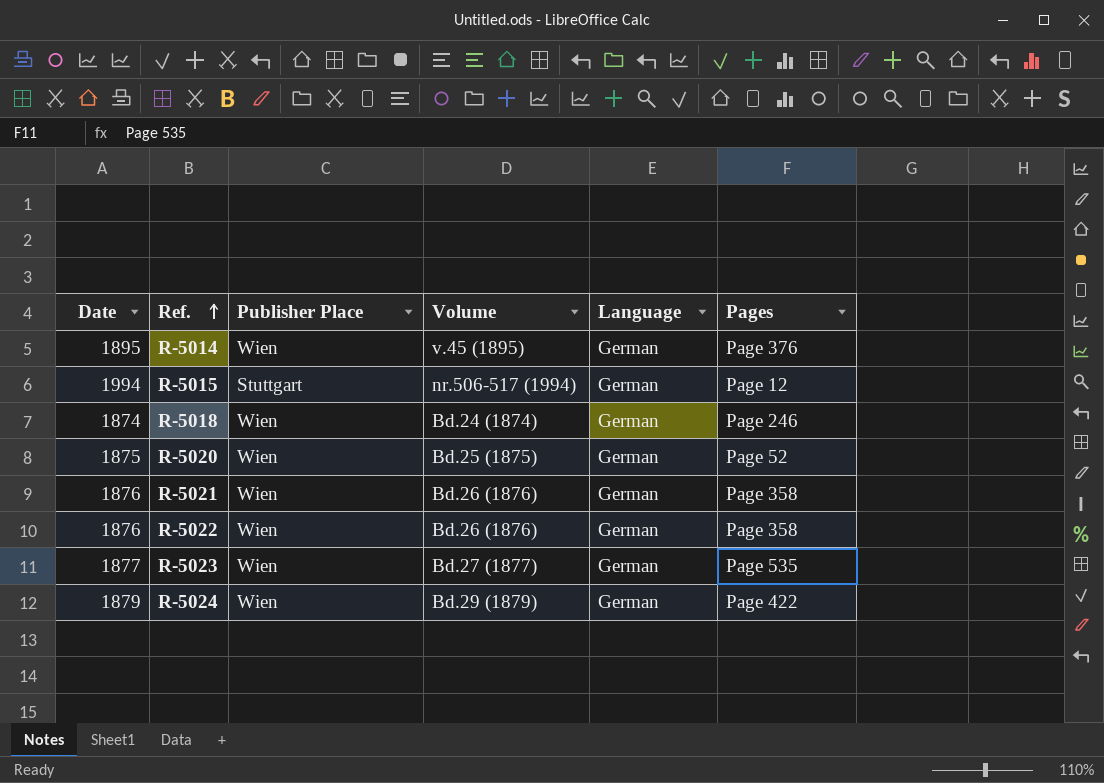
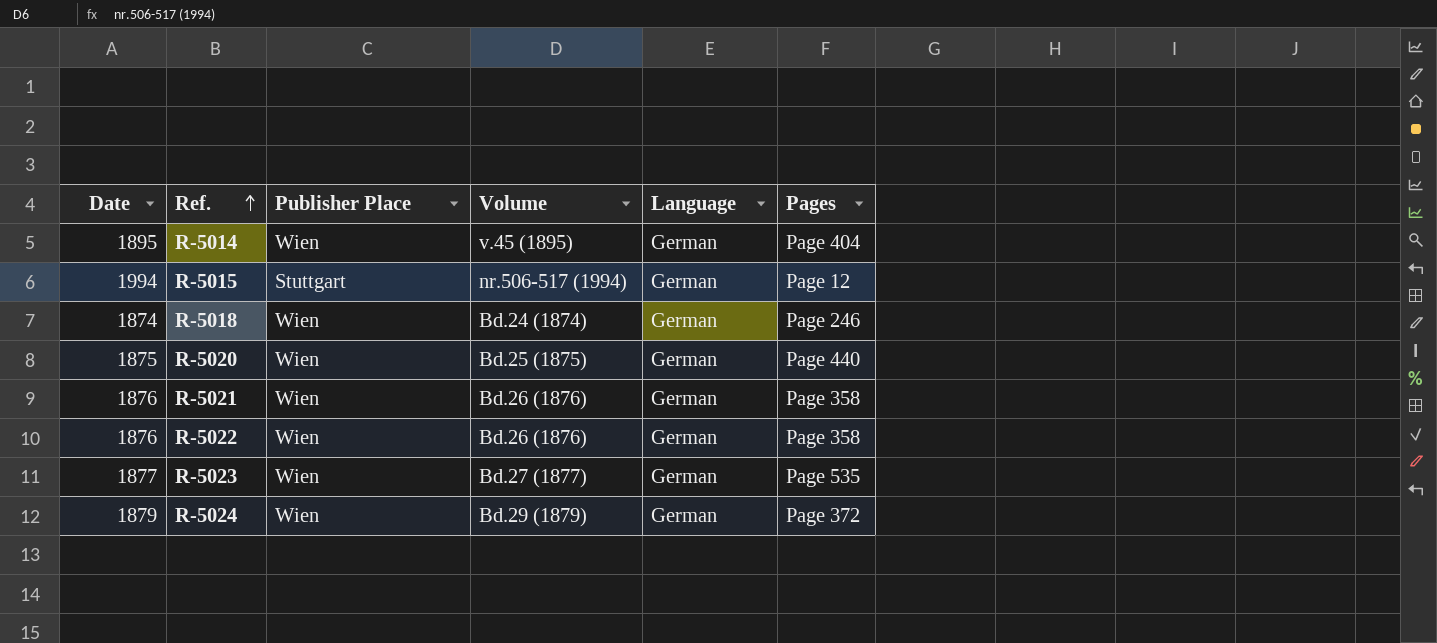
R-5014 | Pages: Page 376 -> Page 404
R-5020 | Pages: Page 52 -> Page 440
R-5024 | Pages: Page 422 -> Page 372

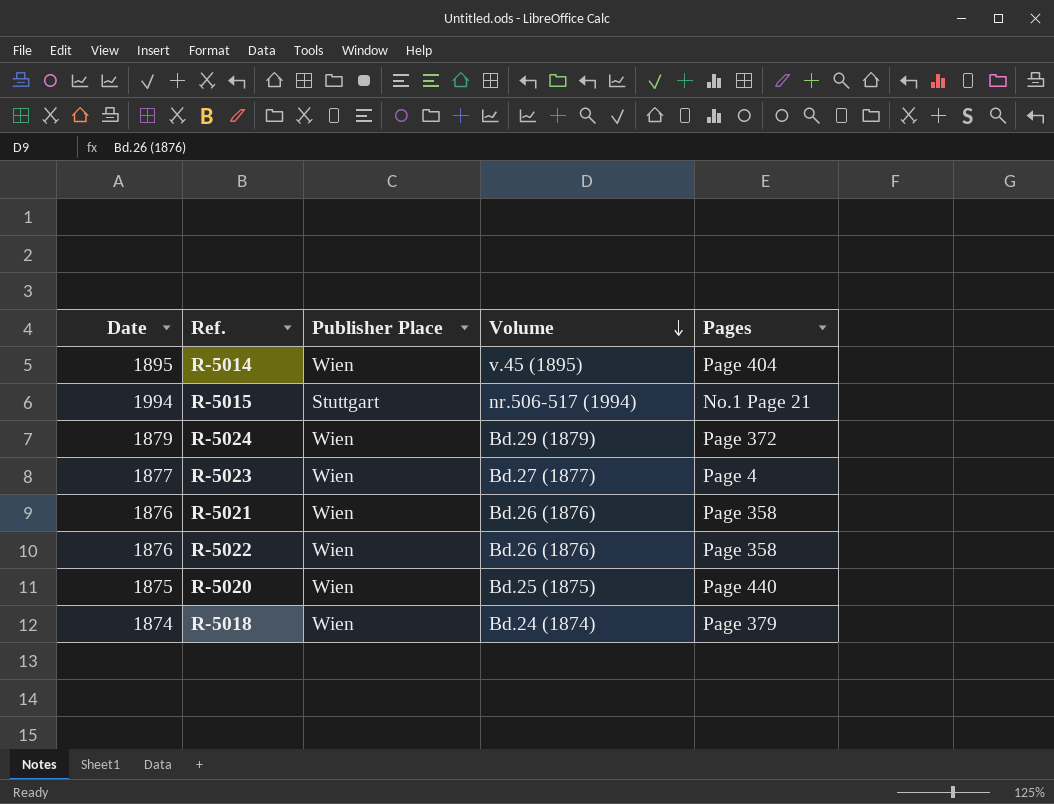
row order: Ref. ascending -> Volume descending
column Language | position: 5 -> none
R-5015 | Pages: Page 12 -> No.1 Page 21
R-5023 | Pages: Page 535 -> Page 4
R-5018 | Pages: Page 246 -> Page 379

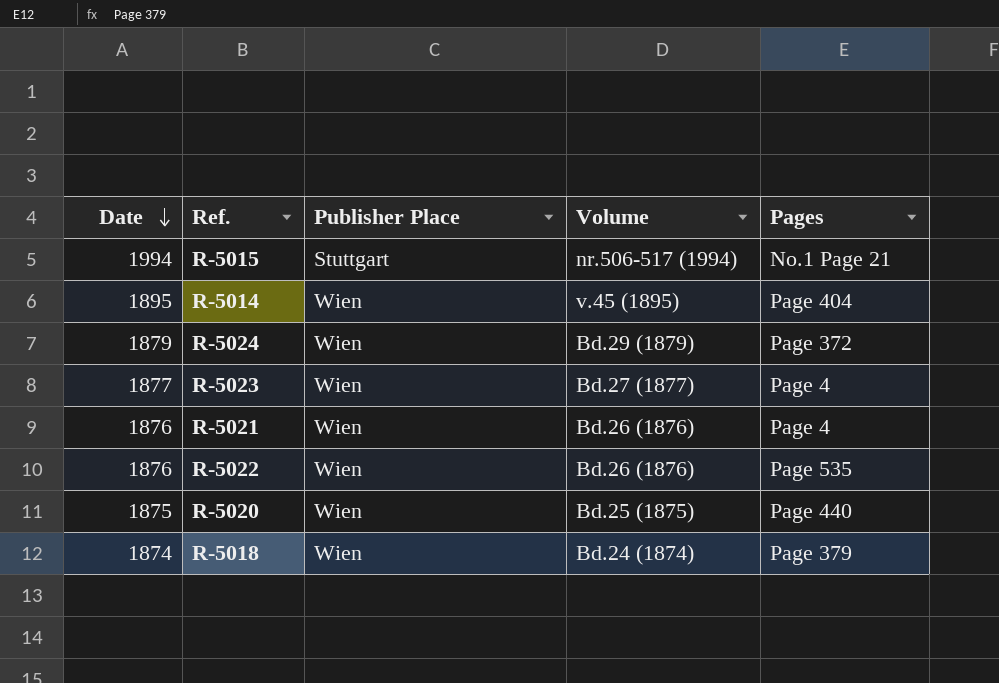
row order: Volume descending -> Date descending
R-5021 | Pages: Page 358 -> Page 4
R-5022 | Pages: Page 358 -> Page 535

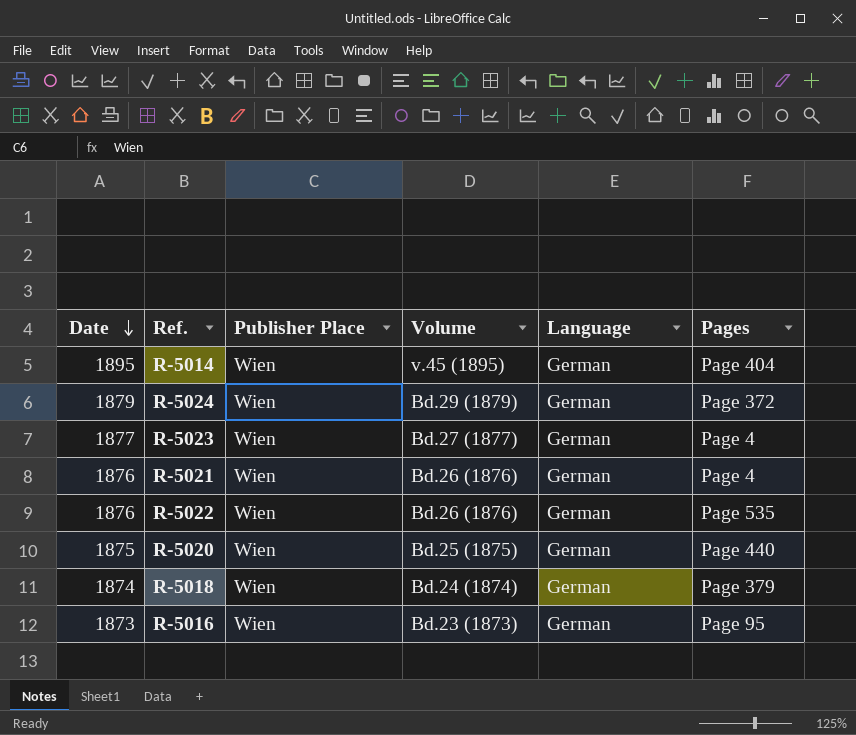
column Language | position: none -> 5
row R-5015: 1994 | Stuttgart | nr.506-517 (1994) | No.1 Page 21 -> none
row R-5016: none -> 1873 | Wien | Bd.23 (1873) | German | Page 95

